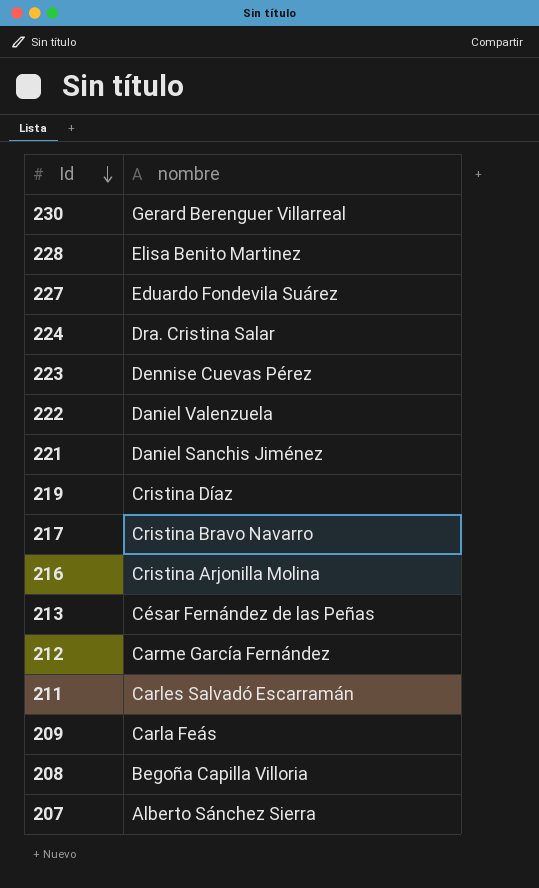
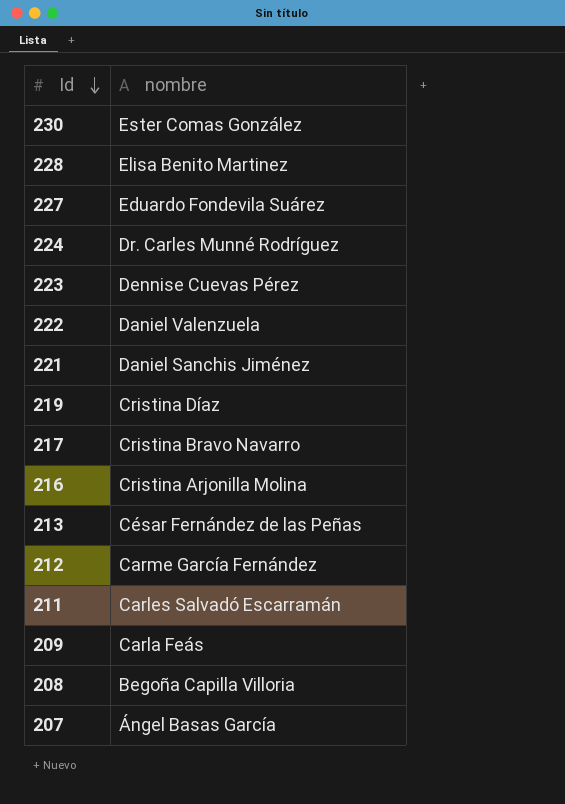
230 | nombre: Gerard Berenguer Villarreal -> Ester Comas González
224 | nombre: Dra. Cristina Salar -> Dr. Carles Munné Rodríguez
207 | nombre: Alberto Sánchez Sierra -> Ángel Basas García

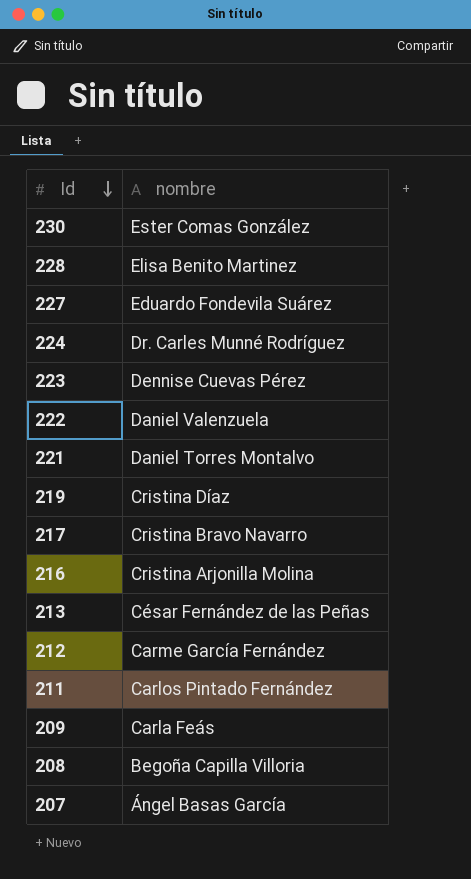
221 | nombre: Daniel Sanchis Jiménez -> Daniel Torres Montalvo
211 | nombre: Carles Salvadó Escarramán -> Carlos Pintado Fernández

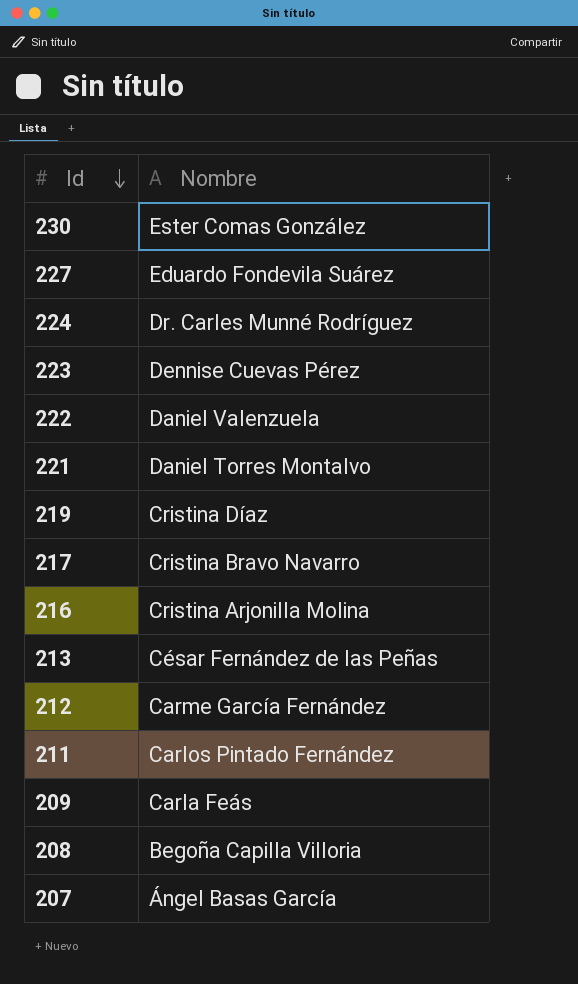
column name: nombre -> Nombre
row 228: Elisa Benito Martinez -> none

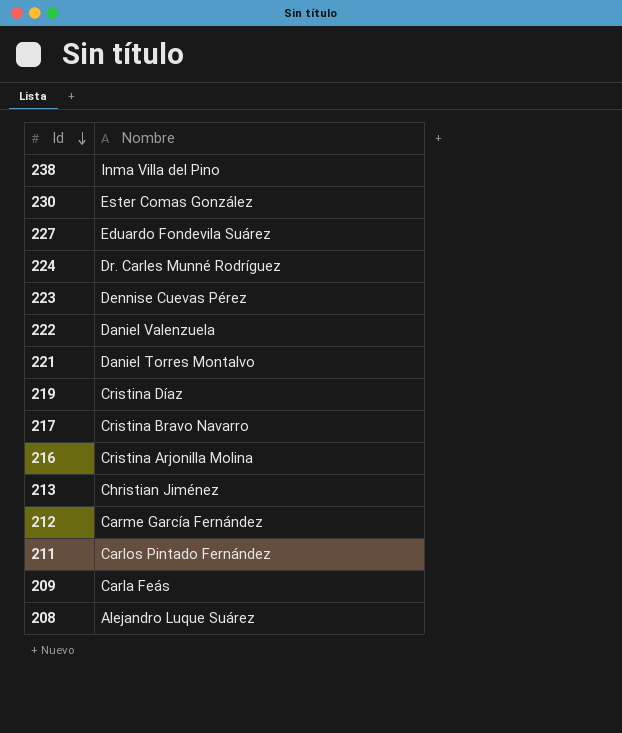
row 207: Ángel Basas García -> none
row 238: none -> Inma Villa del Pino
213 | Nombre: César Fernández de las Peñas -> Christian Jiménez
208 | Nombre: Begoña Capilla Villoria -> Alejandro Luque Suárez

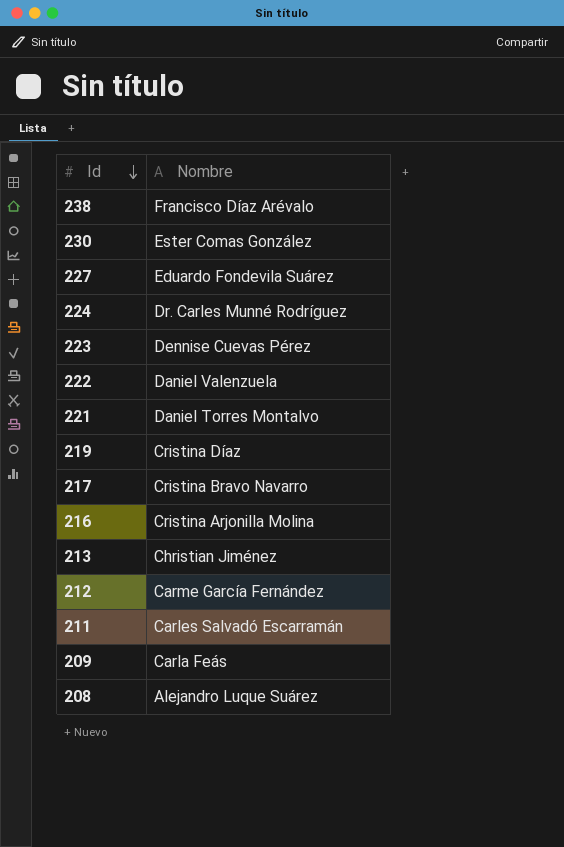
238 | Nombre: Inma Villa del Pino -> Francisco Díaz Arévalo
211 | Nombre: Carlos Pintado Fernández -> Carles Salvadó Escarramán

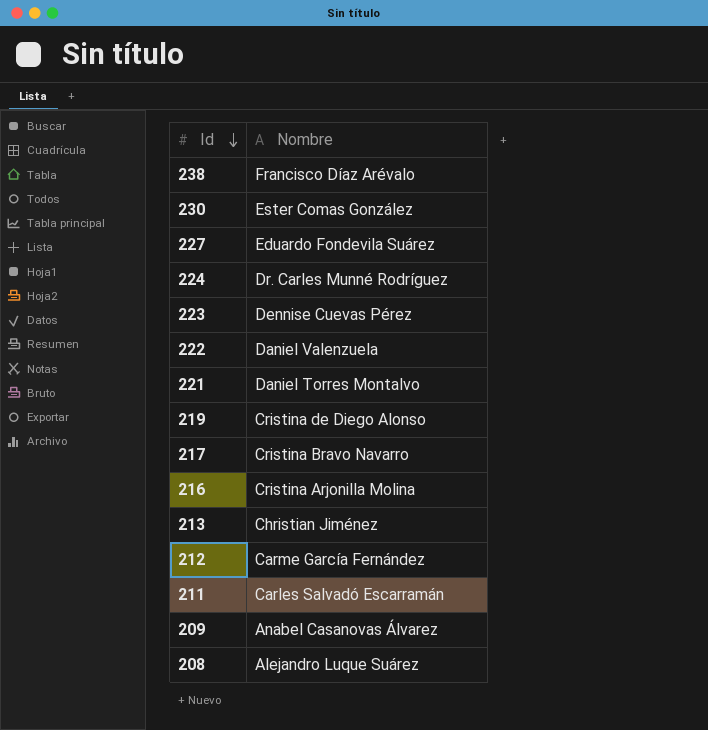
219 | Nombre: Cristina Díaz -> Cristina de Diego Alonso
209 | Nombre: Carla Feás -> Anabel Casanovas Álvarez

